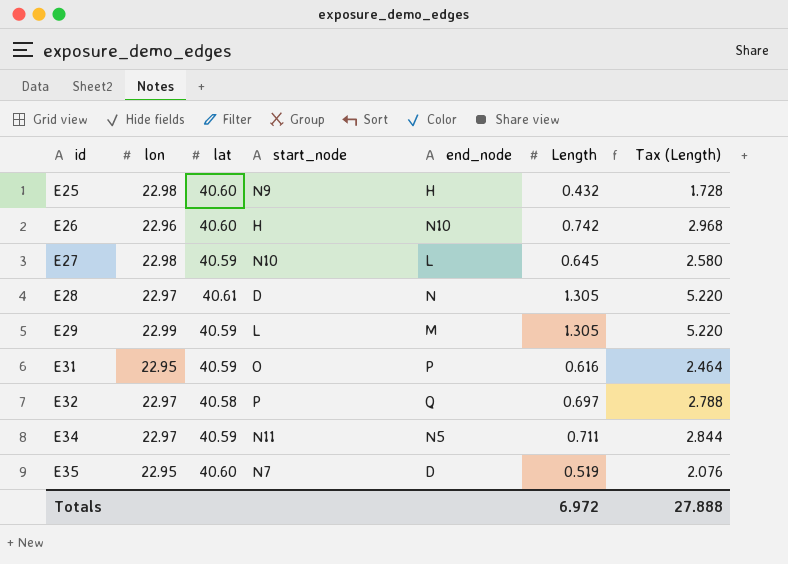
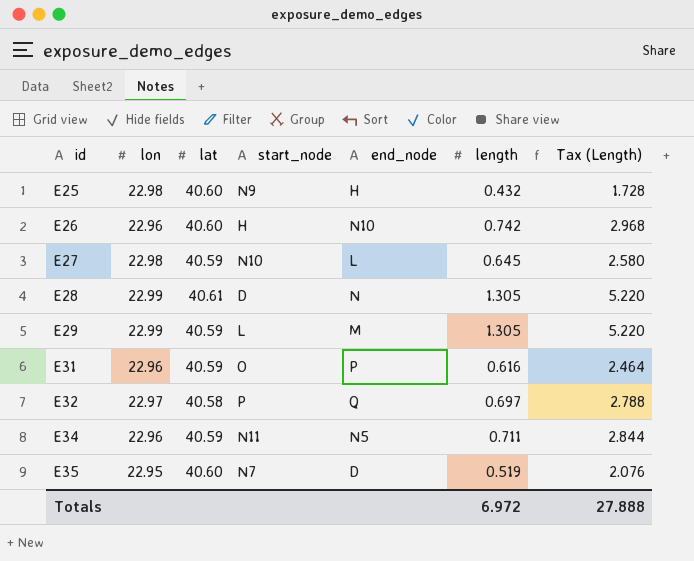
column name: Length -> length
E28 | lon: 22.97 -> 22.99
E31 | lon: 22.95 -> 22.96
E34 | lon: 22.97 -> 22.96

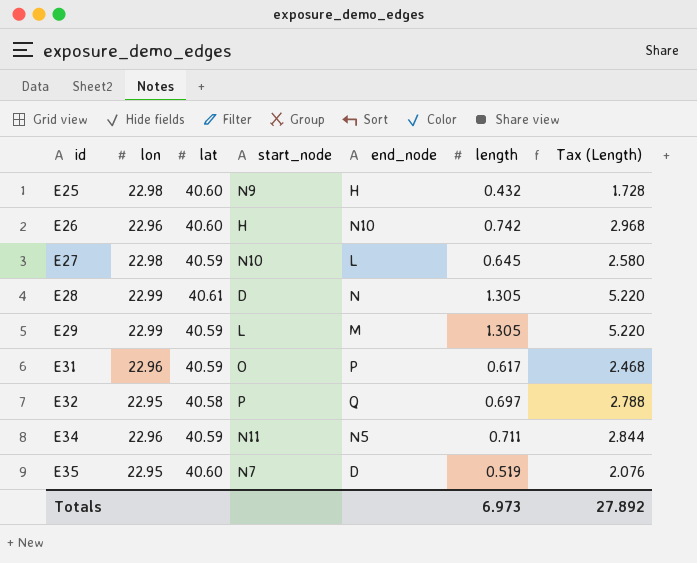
E31 | length: 0.616 -> 0.617
E31 | Tax (Length): 2.464 -> 2.468
E32 | lon: 22.97 -> 22.95
Totals | length: 6.972 -> 6.973
Totals | Tax (Length): 27.888 -> 27.892

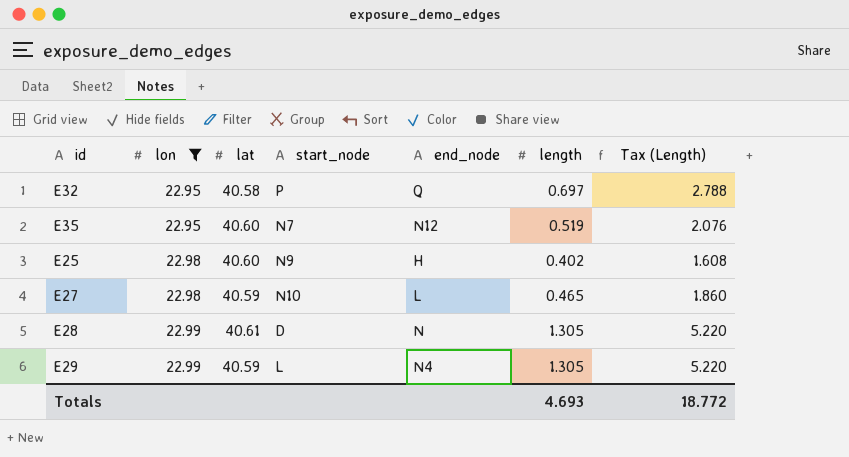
filter: none -> lon != 22.96
row order: id ascending -> lon ascending
E35 | end_node: D -> N12
E25 | length: 0.432 -> 0.402
E25 | Tax (Length): 1.728 -> 1.608
E27 | length: 0.645 -> 0.465
E27 | Tax (Length): 2.580 -> 1.860
E29 | end_node: M -> N4
Totals | length: 6.973 -> 4.693
Totals | Tax (Length): 27.892 -> 18.772

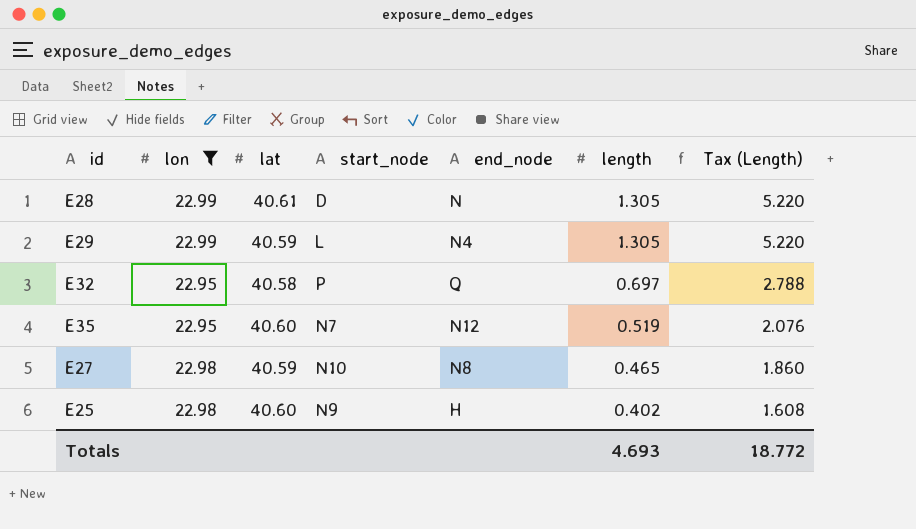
row order: lon ascending -> length descending
E27 | end_node: L -> N8

